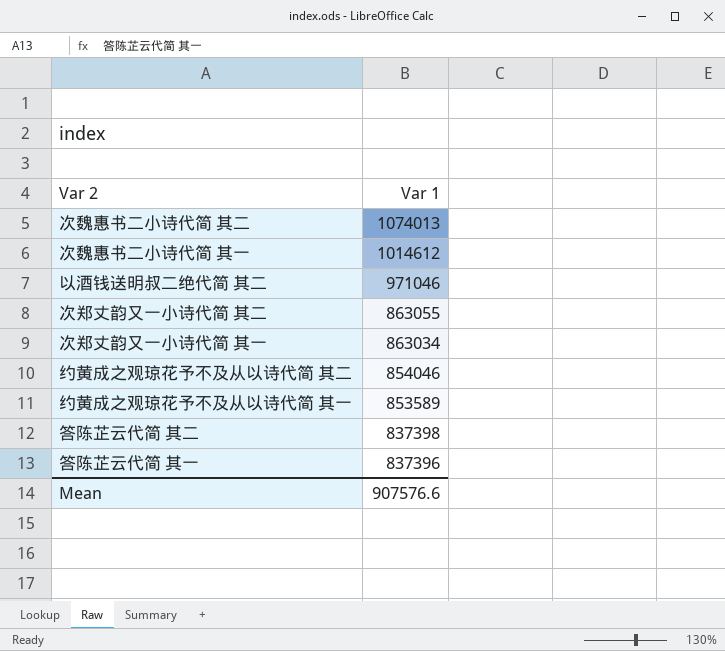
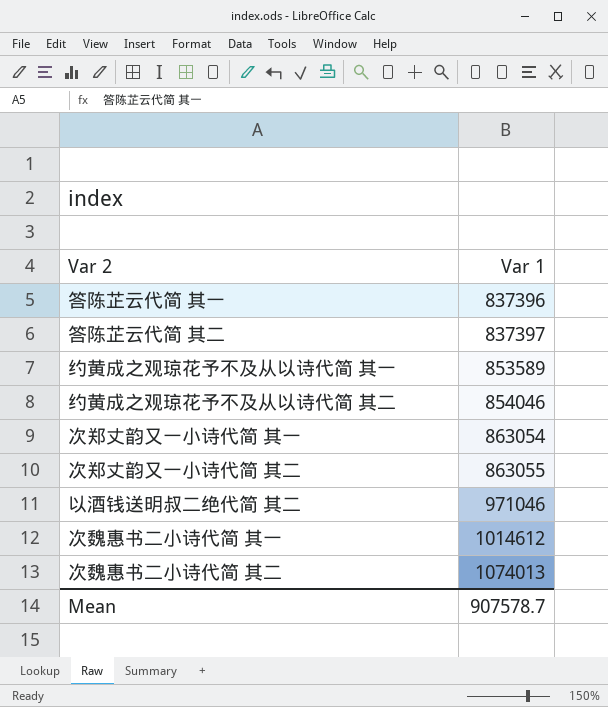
row order: Var 1 descending -> Var 1 ascending
答陈芷云代简 其二 | Var 1: 837398 -> 837397
次郑丈韵又一小诗代简 其一 | Var 1: 863034 -> 863054
Mean | Var 1: 907576.6 -> 907578.7

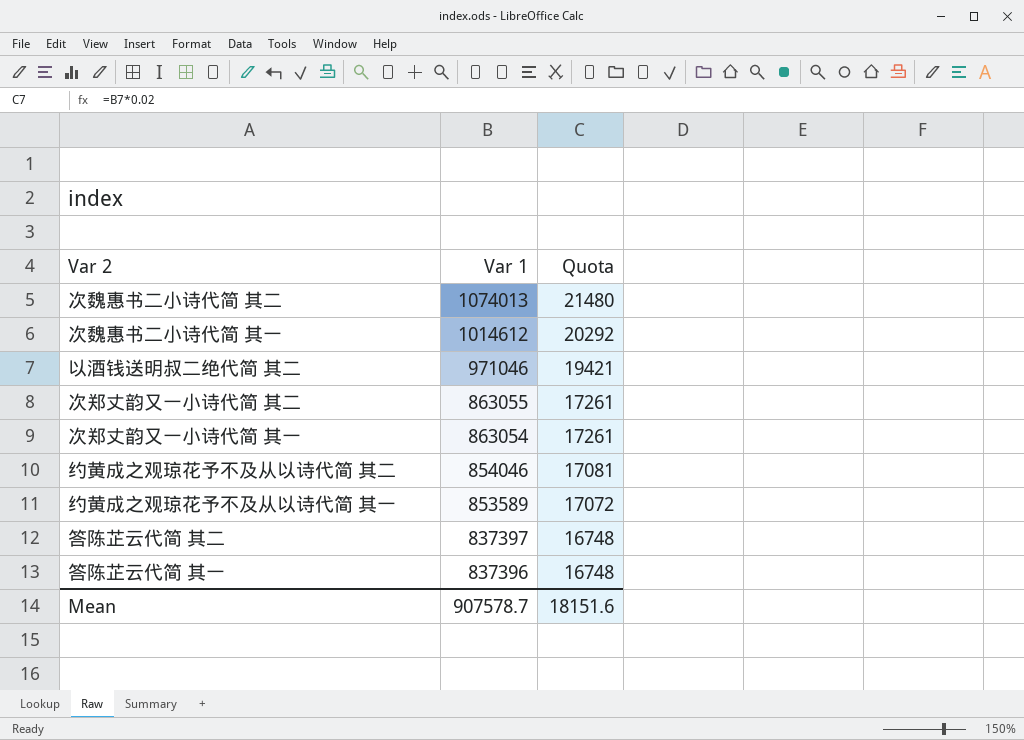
row order: Var 1 ascending -> Var 1 descending
column Quota | formula: none -> [Var 1] * 0.02

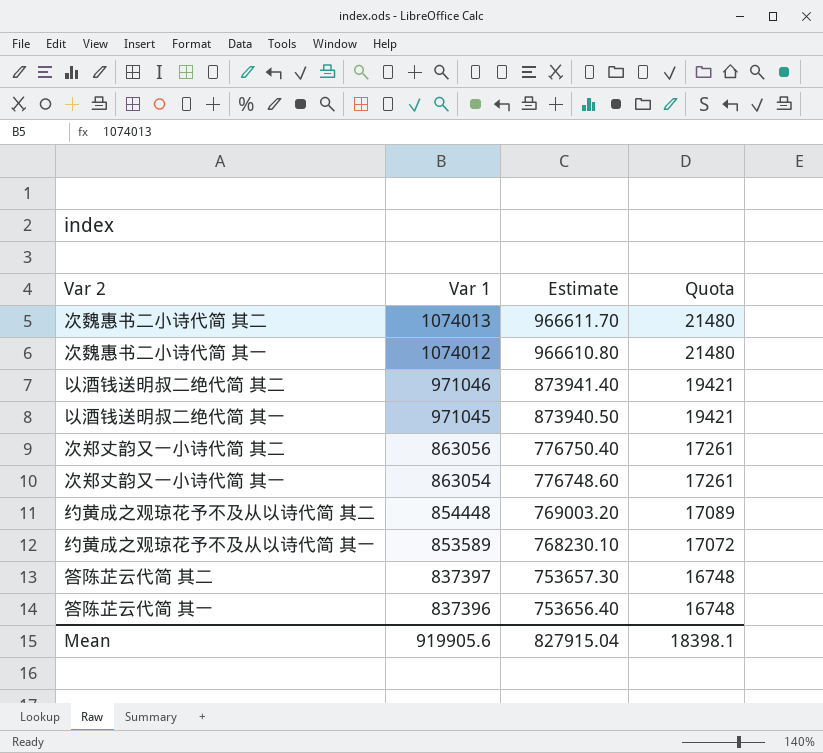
column Estimate | formula: none -> [Var 1] * 0.9
次魏惠书二小诗代简 其一 | Var 1: 1014612 -> 1074012
次魏惠书二小诗代简 其一 | Quota: 20292 -> 21480
row 以酒钱送明叔二绝代简 其一: none -> 971045 | 873940.50 | 19421
次郑丈韵又一小诗代简 其二 | Var 1: 863055 -> 863056
约黄成之观琼花予不及从以诗代简 其二 | Var 1: 854046 -> 854448
约黄成之观琼花予不及从以诗代简 其二 | Quota: 17081 -> 17089
Mean | Var 1: 907578.7 -> 919905.6
Mean | Quota: 18151.6 -> 18398.1

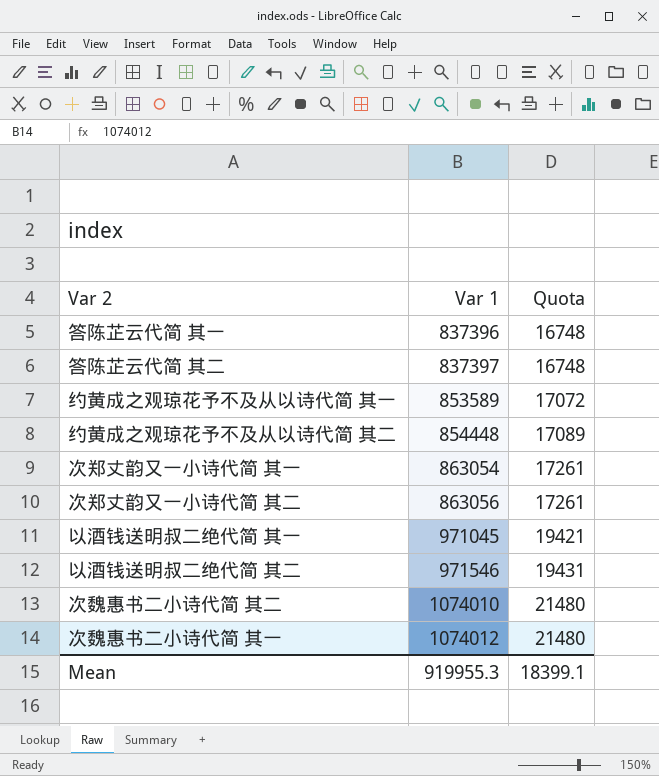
row order: Var 1 descending -> Var 1 ascending
column Estimate | formula: [Var 1] * 0.9 -> none
以酒钱送明叔二绝代简 其二 | Var 1: 971046 -> 971546
以酒钱送明叔二绝代简 其二 | Quota: 19421 -> 19431
次魏惠书二小诗代简 其二 | Var 1: 1074013 -> 1074010
Mean | Var 1: 919905.6 -> 919955.3
Mean | Quota: 18398.1 -> 18399.1

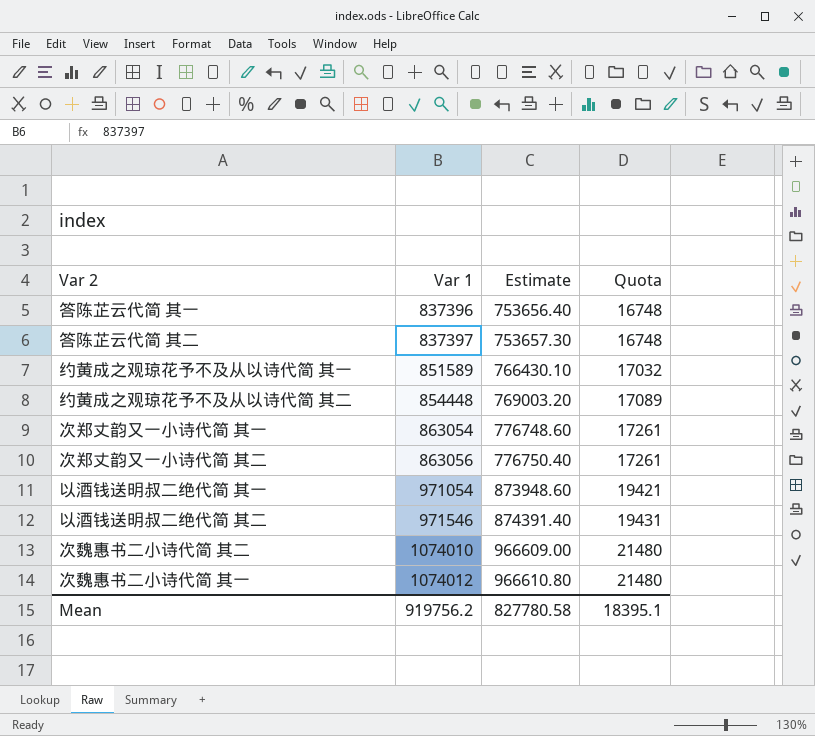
column Estimate | formula: none -> [Var 1] * 0.9
约黄成之观琼花予不及从以诗代简 其一 | Var 1: 853589 -> 851589
约黄成之观琼花予不及从以诗代简 其一 | Quota: 17072 -> 17032
以酒钱送明叔二绝代简 其一 | Var 1: 971045 -> 971054
Mean | Var 1: 919955.3 -> 919756.2
Mean | Quota: 18399.1 -> 18395.1

